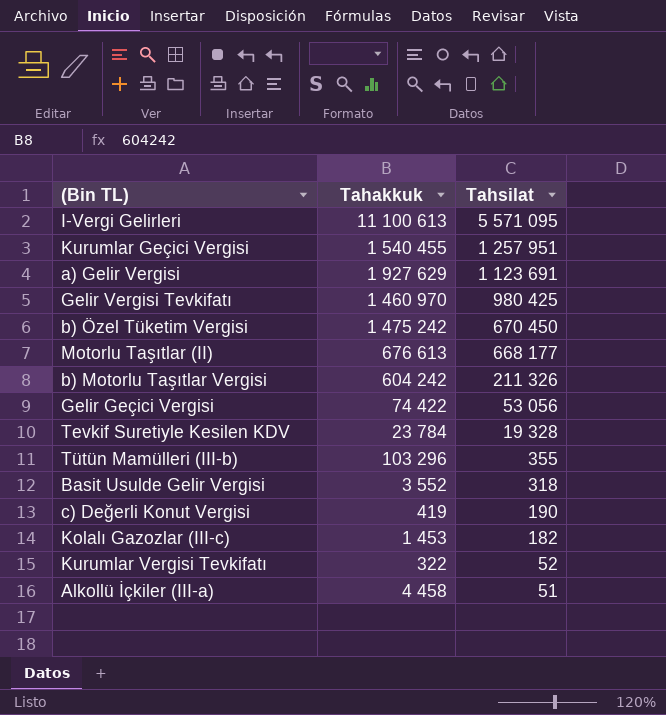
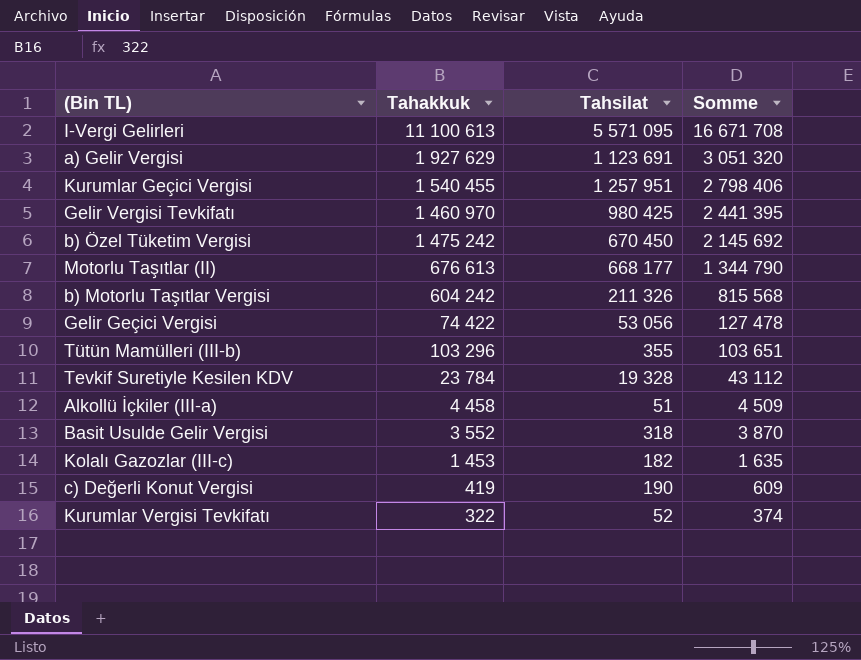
row order: Tahsilat descending -> Somme descending
column Somme | formula: none -> [Tahakkuk] + [Tahsilat]

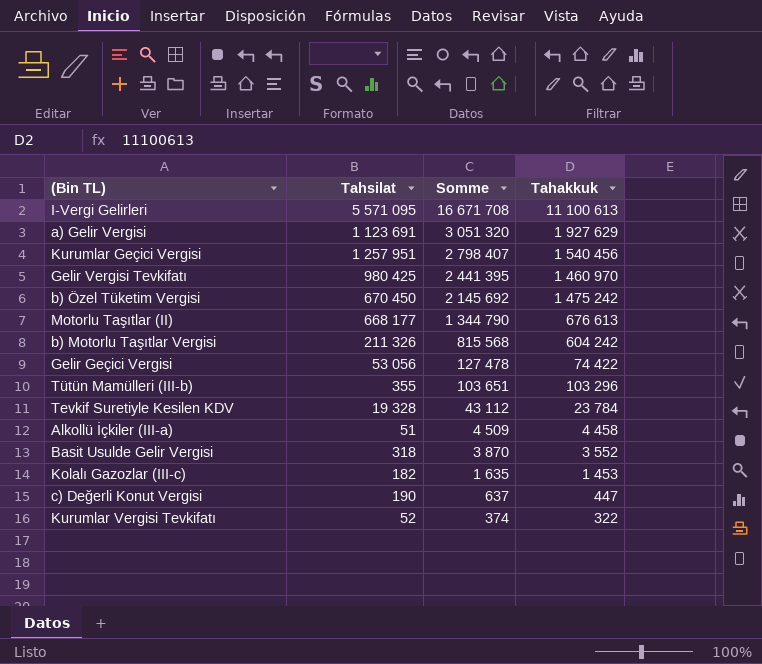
column Tahakkuk | position: 2 -> 4
Kurumlar Geçici Vergisi | Somme: 2 798 406 -> 2 798 407
Kurumlar Geçici Vergisi | Tahakkuk: 1 540 455 -> 1 540 456
c) Değerli Konut Vergisi | Somme: 609 -> 637
c) Değerli Konut Vergisi | Tahakkuk: 419 -> 447

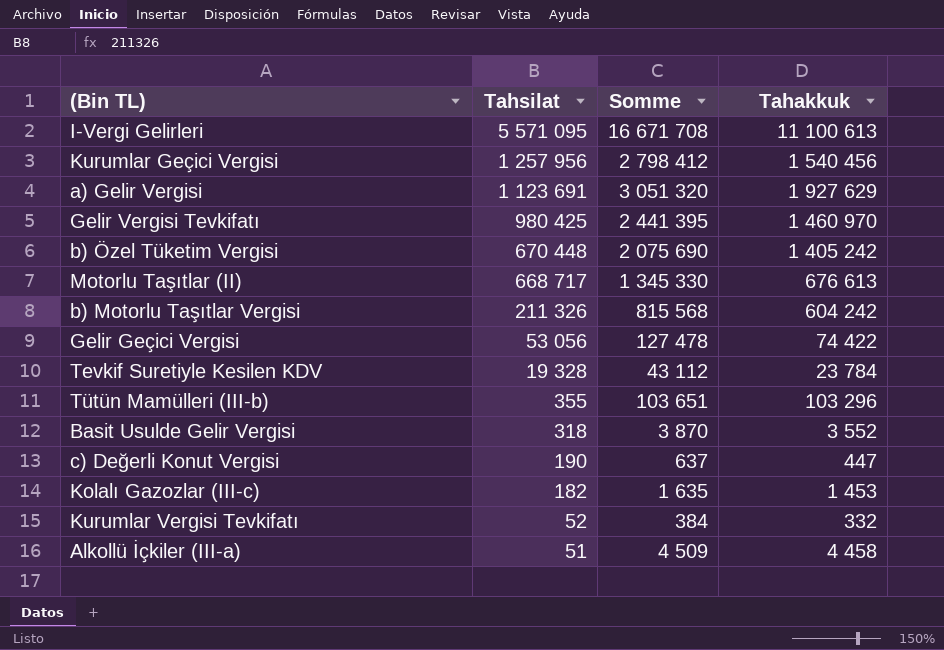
row order: Somme descending -> Tahsilat descending
Kurumlar Geçici Vergisi | Tahsilat: 1 257 951 -> 1 257 956
Kurumlar Geçici Vergisi | Somme: 2 798 407 -> 2 798 412
b) Özel Tüketim Vergisi | Tahsilat: 670 450 -> 670 448
b) Özel Tüketim Vergisi | Somme: 2 145 692 -> 2 075 690
b) Özel Tüketim Vergisi | Tahakkuk: 1 475 242 -> 1 405 242
Motorlu Taşıtlar (II) | Tahsilat: 668 177 -> 668 717
Motorlu Taşıtlar (II) | Somme: 1 344 790 -> 1 345 330
Kurumlar Vergisi Tevkifatı | Somme: 374 -> 384
Kurumlar Vergisi Tevkifatı | Tahakkuk: 322 -> 332

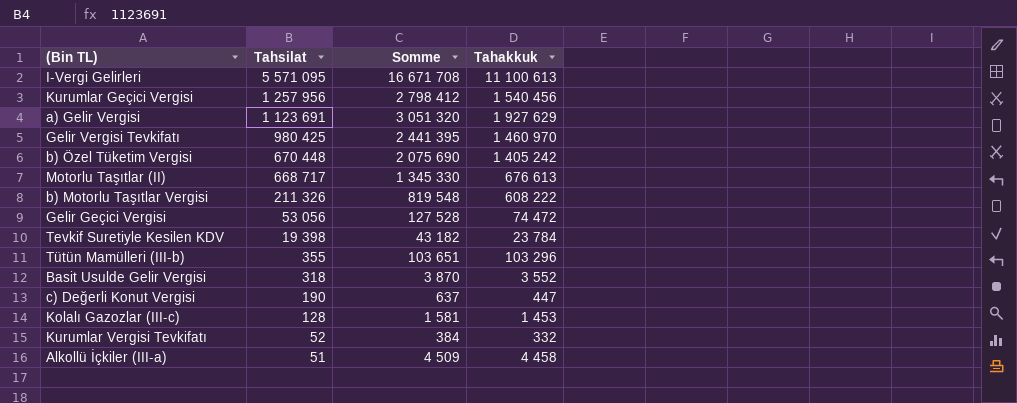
b) Motorlu Taşıtlar Vergisi | Somme: 815 568 -> 819 548
b) Motorlu Taşıtlar Vergisi | Tahakkuk: 604 242 -> 608 222
Gelir Geçici Vergisi | Somme: 127 478 -> 127 528
Gelir Geçici Vergisi | Tahakkuk: 74 422 -> 74 472
Tevkif Suretiyle Kesilen KDV | Tahsilat: 19 328 -> 19 398
Tevkif Suretiyle Kesilen KDV | Somme: 43 112 -> 43 182
Kolalı Gazozlar (III-c) | Tahsilat: 182 -> 128
Kolalı Gazozlar (III-c) | Somme: 1 635 -> 1 581

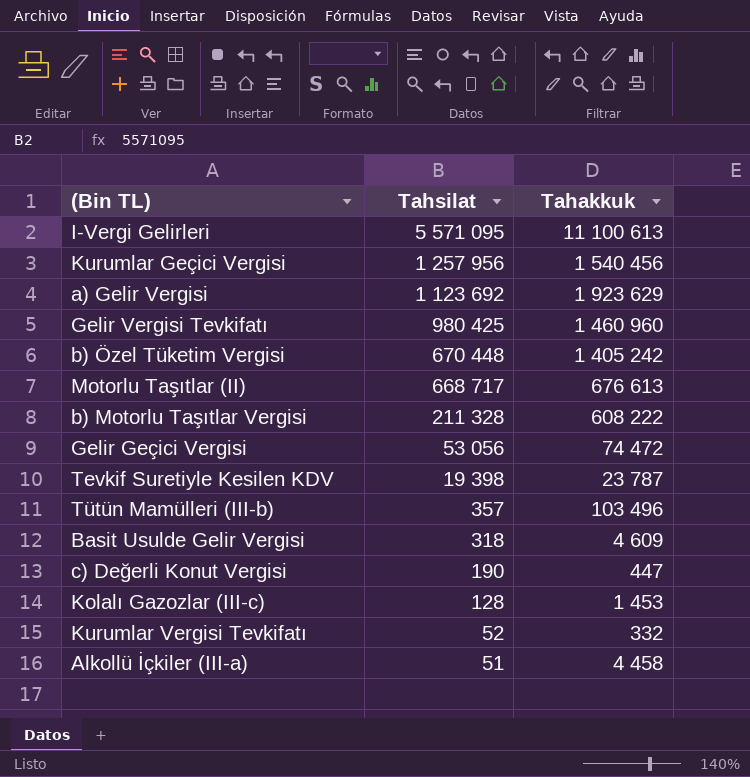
column Somme | formula: [Tahsilat] + [Tahakkuk] -> none
a) Gelir Vergisi | Tahsilat: 1 123 691 -> 1 123 692
a) Gelir Vergisi | Tahakkuk: 1 927 629 -> 1 923 629
Gelir Vergisi Tevkifatı | Tahakkuk: 1 460 970 -> 1 460 960
b) Motorlu Taşıtlar Vergisi | Tahsilat: 211 326 -> 211 328
Tevkif Suretiyle Kesilen KDV | Tahakkuk: 23 784 -> 23 787
Tütün Mamülleri (III-b) | Tahsilat: 355 -> 357
Tütün Mamülleri (III-b) | Tahakkuk: 103 296 -> 103 496
Basit Usulde Gelir Vergisi | Tahakkuk: 3 552 -> 4 609

